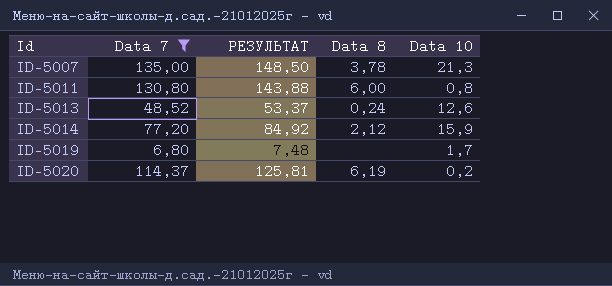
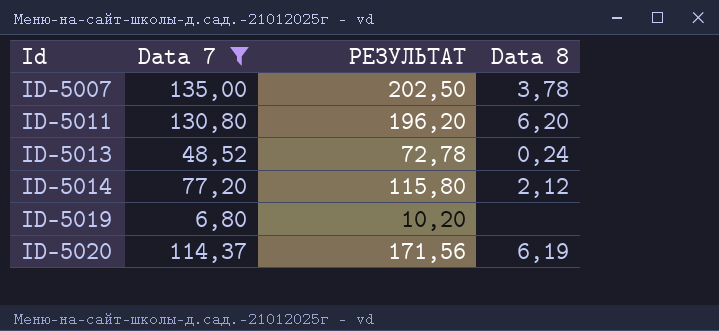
column Data 10 | position: 5 -> none
column РЕЗУЛЬТАТ | formula: [Data 7] * 1,1 -> [Data 7] * 1,5
ID-5011 | Data 8: 6,00 -> 6,20

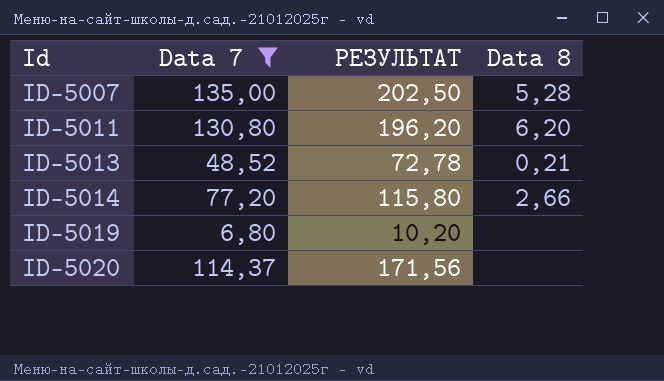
ID-5007 | Data 8: 3,78 -> 5,28
ID-5013 | Data 8: 0,24 -> 0,21
ID-5014 | Data 8: 2,12 -> 2,66
ID-5020 | Data 8: 6,19 -> none

